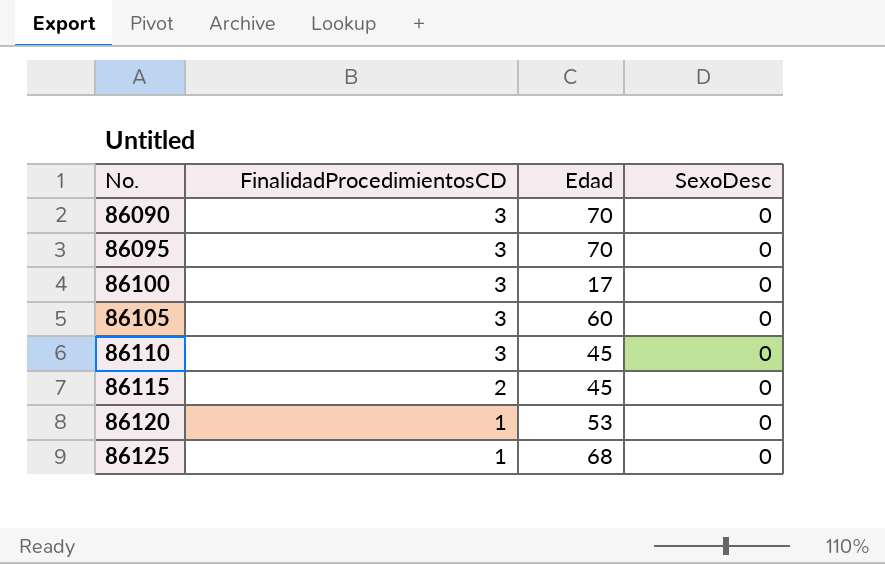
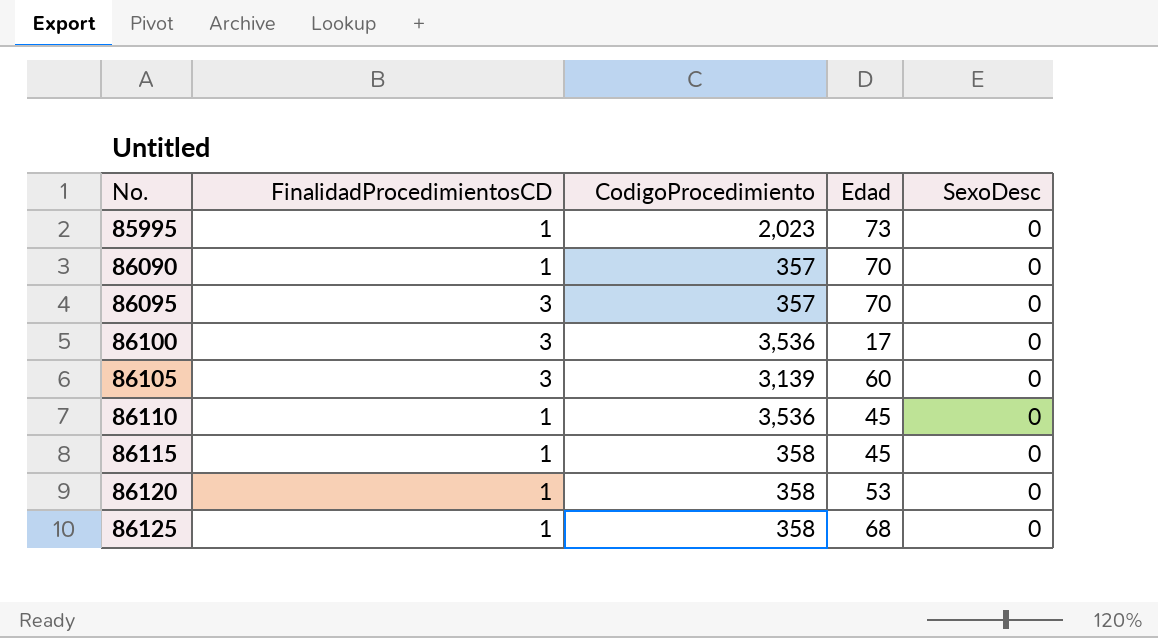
column CodigoProcedimiento | position: none -> 3
row 85995: none -> 1 | 2,023 | 73 | 0
86090 | FinalidadProcedimientosCD: 3 -> 1
86110 | FinalidadProcedimientosCD: 3 -> 1
86115 | FinalidadProcedimientosCD: 2 -> 1

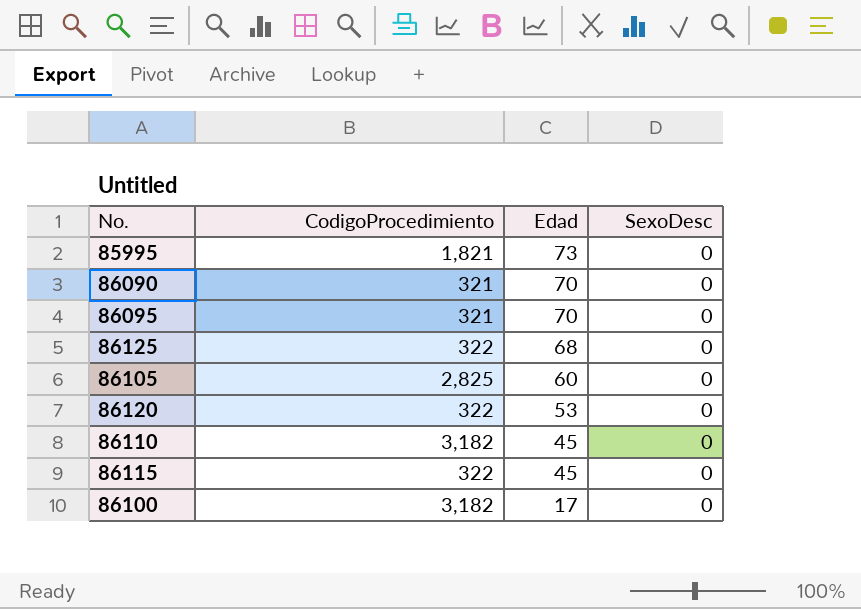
row order: No. ascending -> Edad descending
column FinalidadProcedimientosCD | position: 2 -> none
85995 | CodigoProcedimiento: 2,023 -> 1,821
86090 | CodigoProcedimiento: 357 -> 321
86095 | CodigoProcedimiento: 357 -> 321
86125 | CodigoProcedimiento: 358 -> 322
86105 | CodigoProcedimiento: 3,139 -> 2,825
86120 | CodigoProcedimiento: 358 -> 322
86110 | CodigoProcedimiento: 3,536 -> 3,182
86115 | CodigoProcedimiento: 358 -> 322
86100 | CodigoProcedimiento: 3,536 -> 3,182

